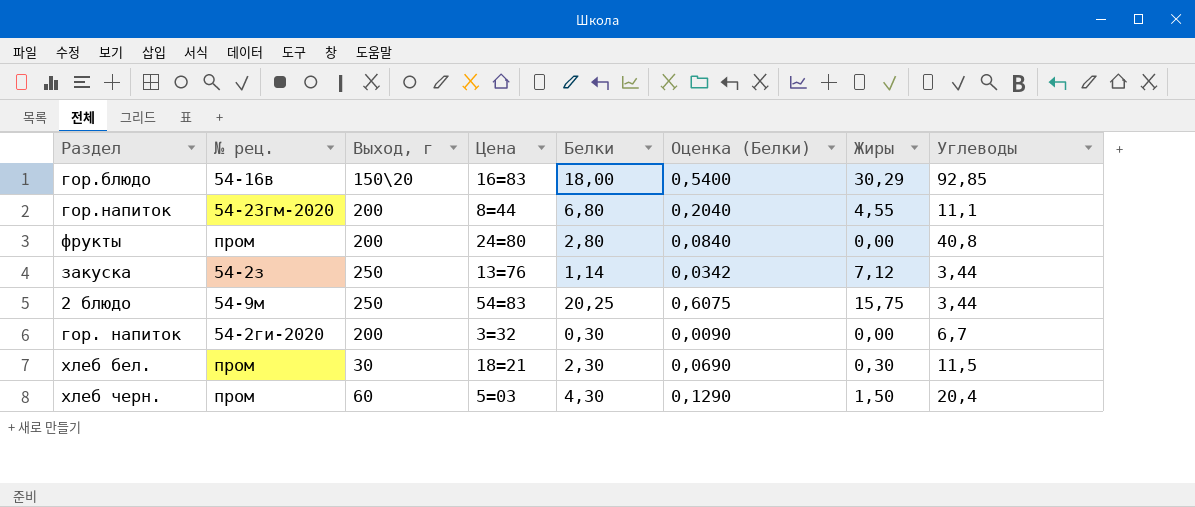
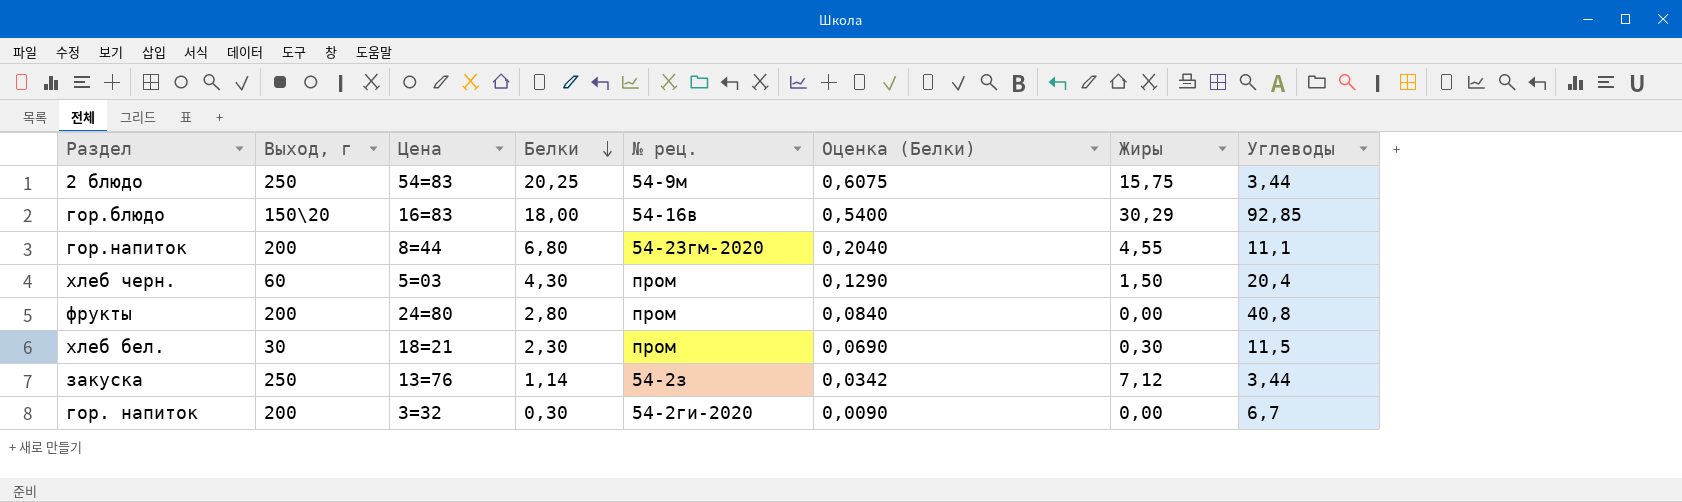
row order: none -> Белки descending
column № рец. | position: 2 -> 5

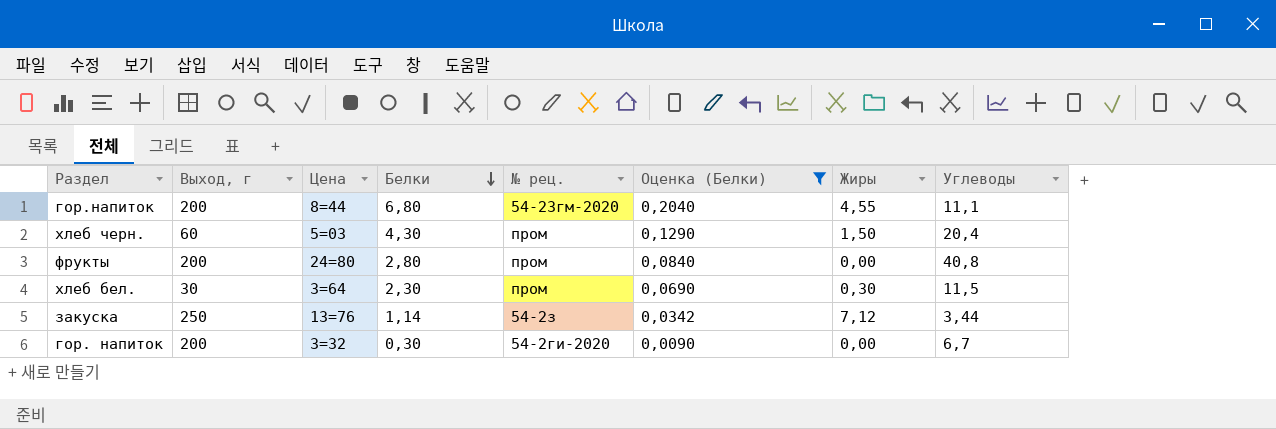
filter: none -> Оценка (Белки) <= 0,2040
хлеб бел. | Цена: 18=21 -> 3=64

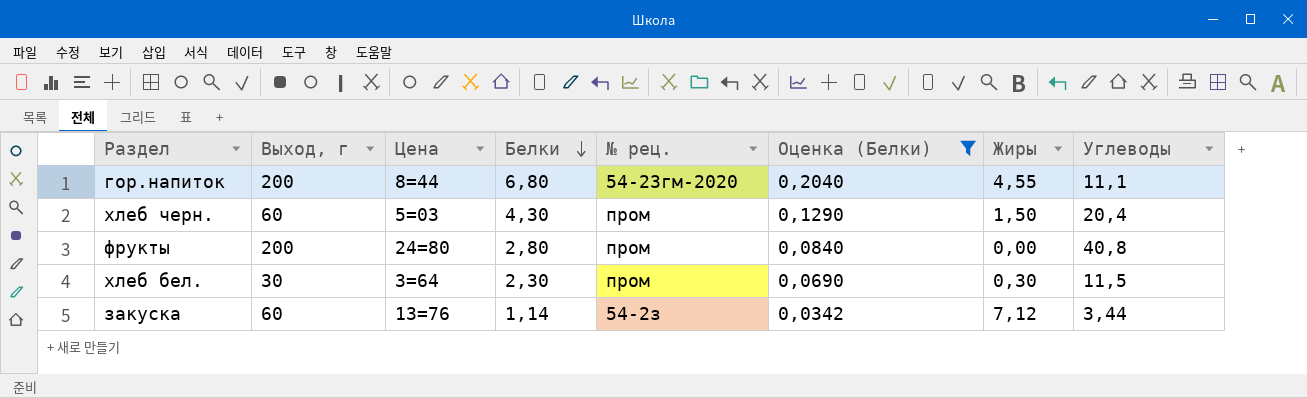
row гор. напиток: 200 | 3=32 | 0,30 | 54-2ги-2020 | 0,0090 | 0,00 | 6,7 -> none
закуска | Выход, г: 250 -> 60

